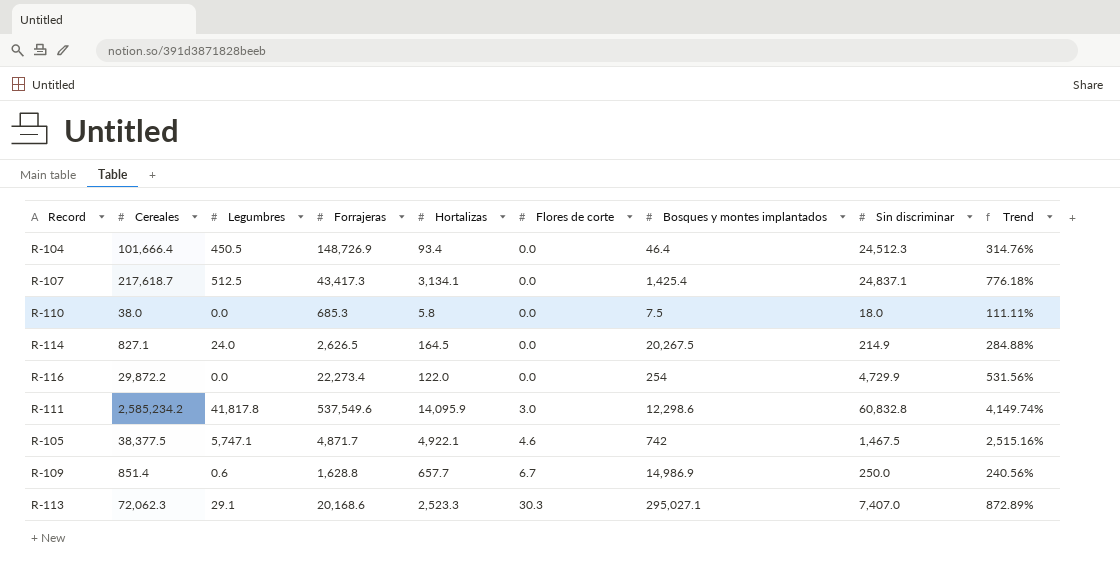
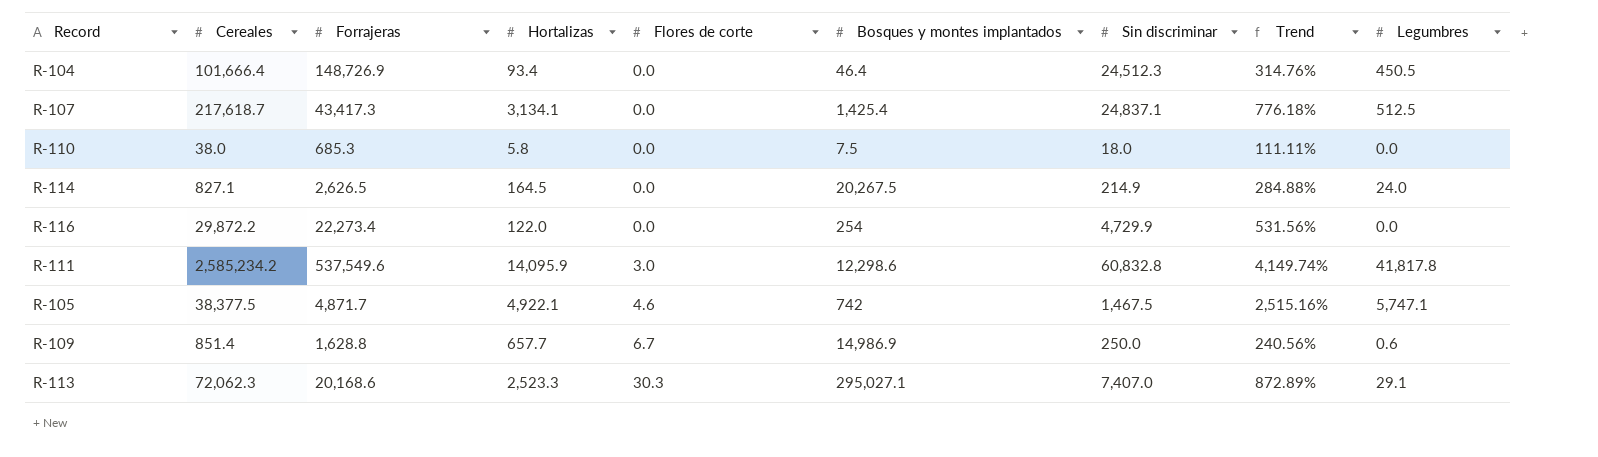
column Legumbres | position: 3 -> 9

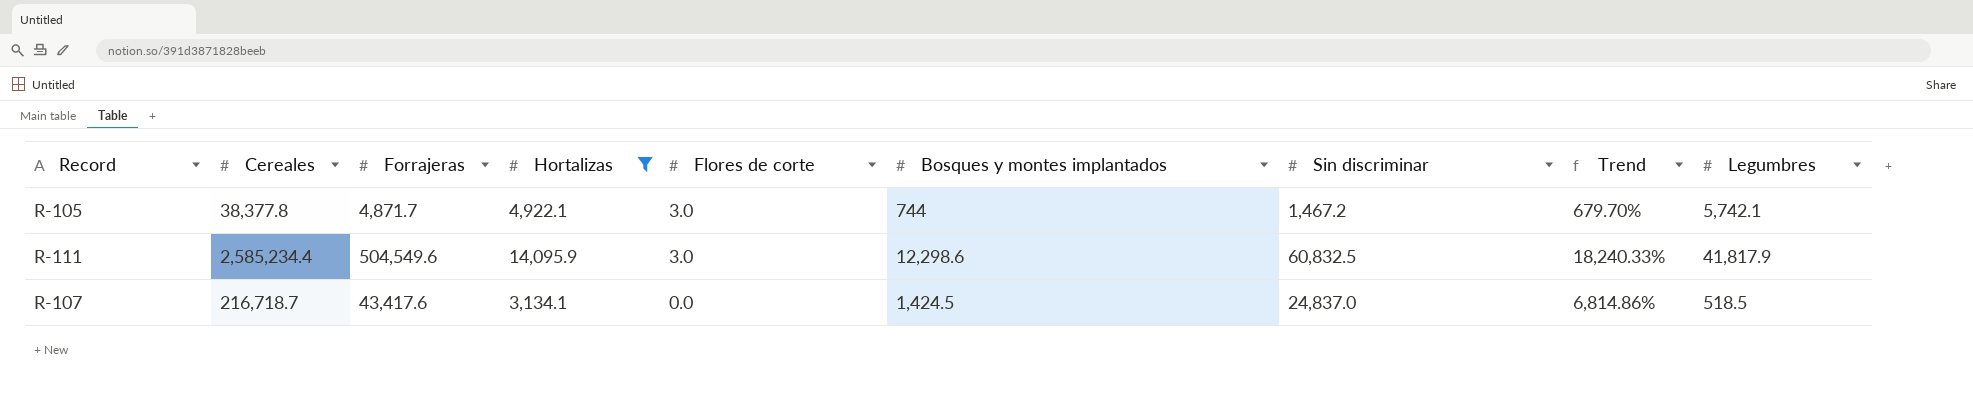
filter: none -> Hortalizas >= 3,134.1
row order: Flores de corte ascending -> Flores de corte descending
column Trend | formula: ([Cereales] - [Sin discriminar]) / [Sin discriminar] -> ([Cereales] - [Hortalizas]) / [Hortalizas]
R-105 | Cereales: 38,377.5 -> 38,377.8
R-105 | Flores de corte: 4.6 -> 3.0
R-105 | Bosques y montes implantados: 742 -> 744
R-105 | Sin discriminar: 1,467.5 -> 1,467.2
R-105 | Legumbres: 5,747.1 -> 5,742.1
R-111 | Cereales: 2,585,234.2 -> 2,585,234.4
R-111 | Forrajeras: 537,549.6 -> 504,549.6
R-111 | Sin discriminar: 60,832.8 -> 60,832.5
R-111 | Legumbres: 41,817.8 -> 41,817.9
R-107 | Cereales: 217,618.7 -> 216,718.7
R-107 | Forrajeras: 43,417.3 -> 43,417.6
R-107 | Bosques y montes implantados: 1,425.4 -> 1,424.5
R-107 | Sin discriminar: 24,837.1 -> 24,837.0
R-107 | Legumbres: 512.5 -> 518.5

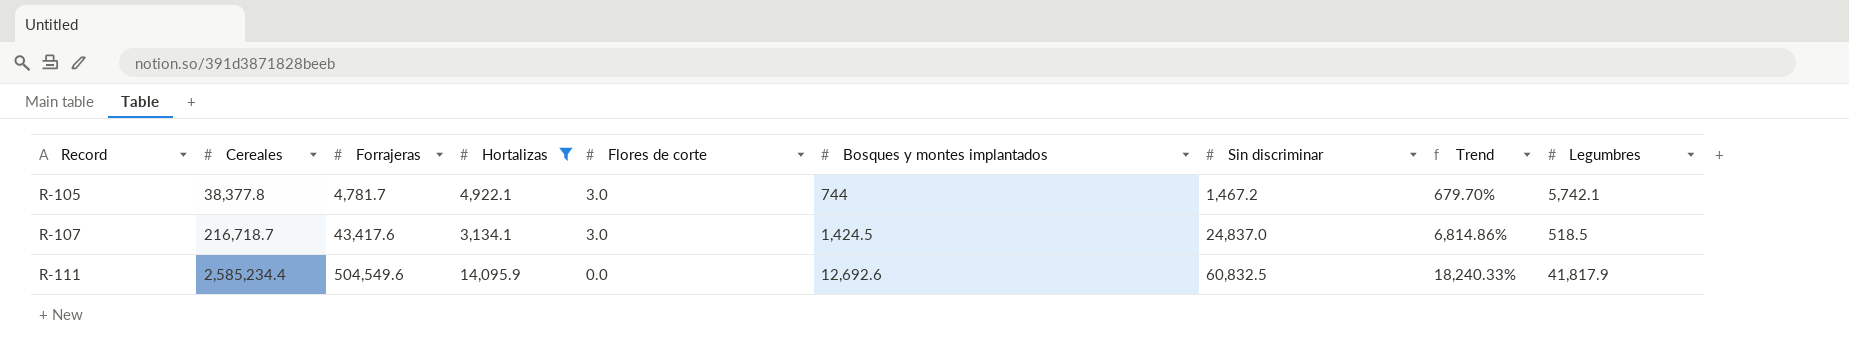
row order: Flores de corte descending -> Record ascending
R-105 | Forrajeras: 4,871.7 -> 4,781.7
R-107 | Flores de corte: 0.0 -> 3.0
R-111 | Flores de corte: 3.0 -> 0.0
R-111 | Bosques y montes implantados: 12,298.6 -> 12,692.6

